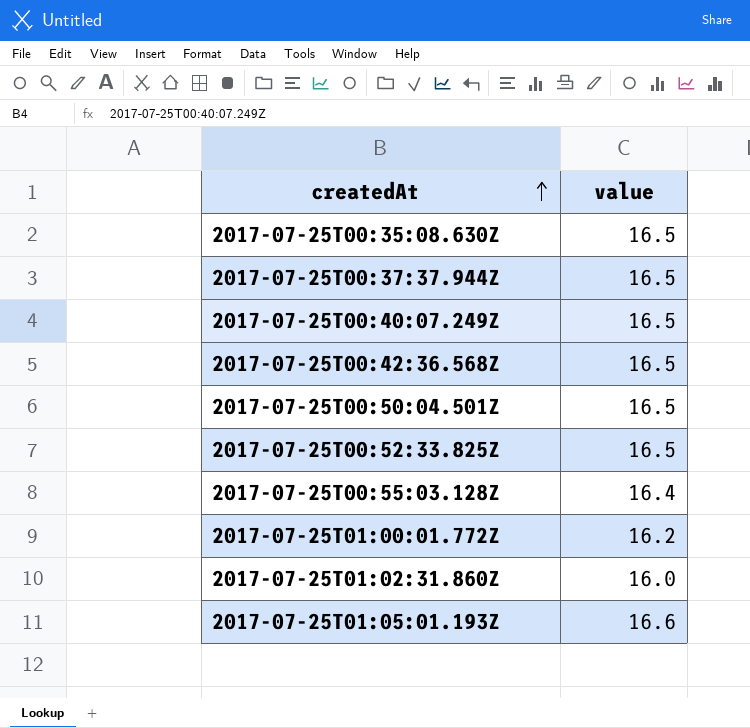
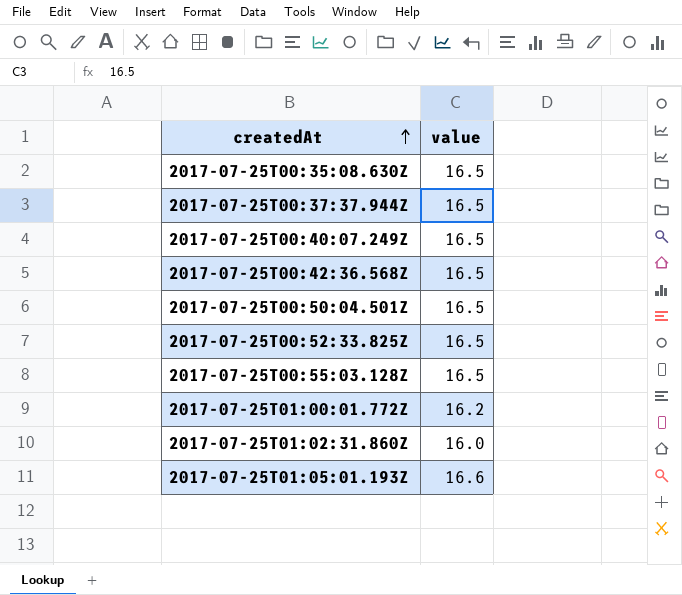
2017-07-25T00:55:03.128Z | value: 16.4 -> 16.5

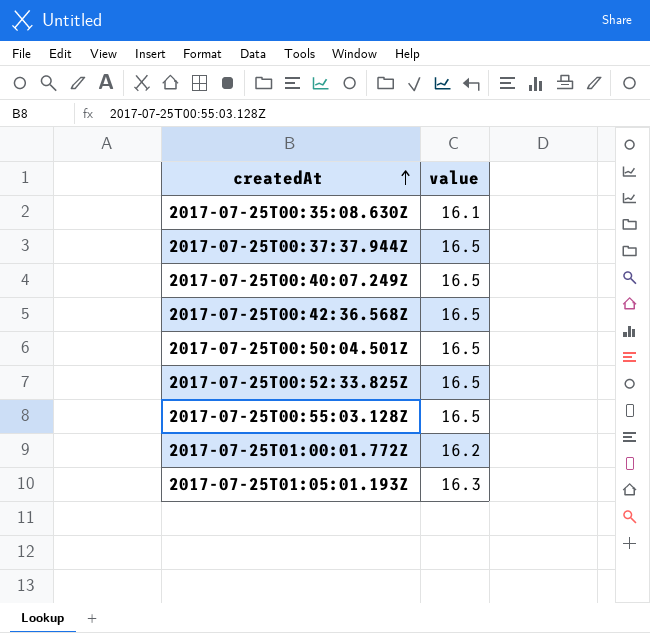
row 2017-07-25T01:02:31.860Z: 16.0 -> none
2017-07-25T00:35:08.630Z | value: 16.5 -> 16.1
2017-07-25T01:05:01.193Z | value: 16.6 -> 16.3

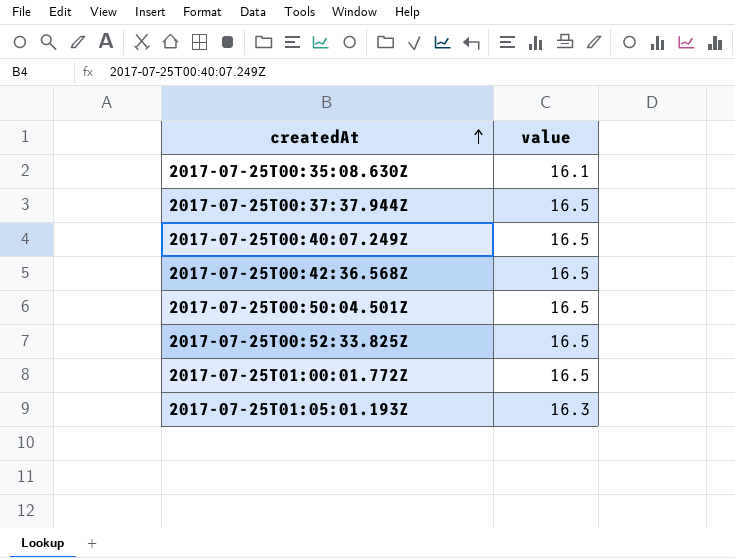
row 2017-07-25T00:55:03.128Z: 16.5 -> none
2017-07-25T01:00:01.772Z | value: 16.2 -> 16.5

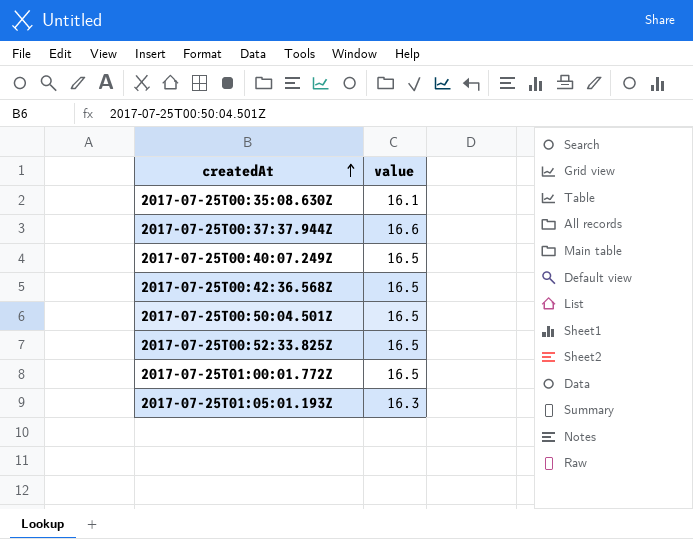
2017-07-25T00:37:37.944Z | value: 16.5 -> 16.6

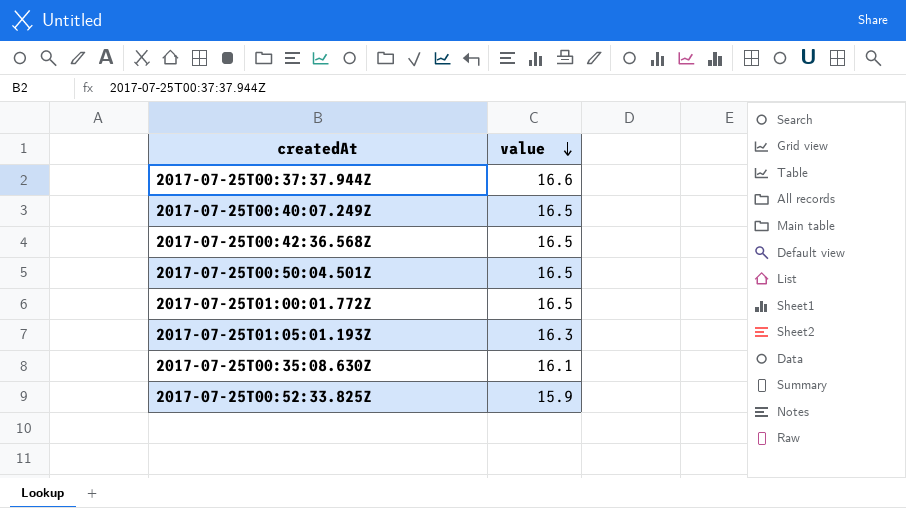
row order: createdAt ascending -> value descending
2017-07-25T00:52:33.825Z | value: 16.5 -> 15.9

